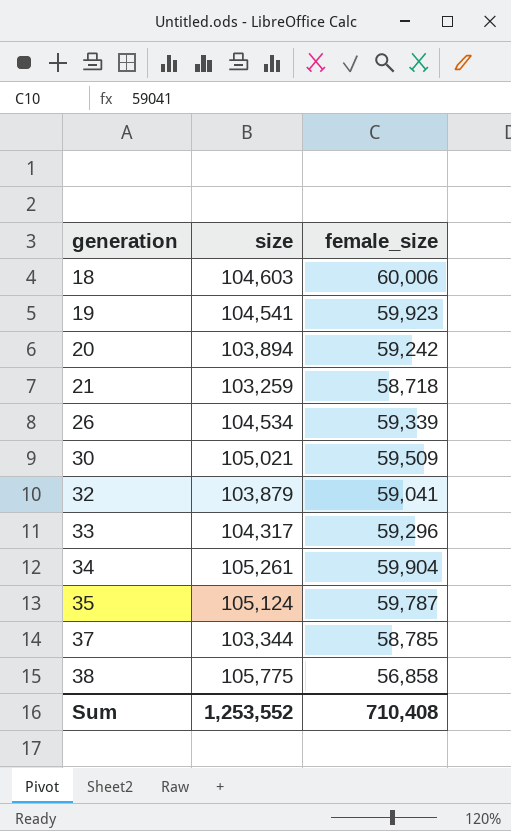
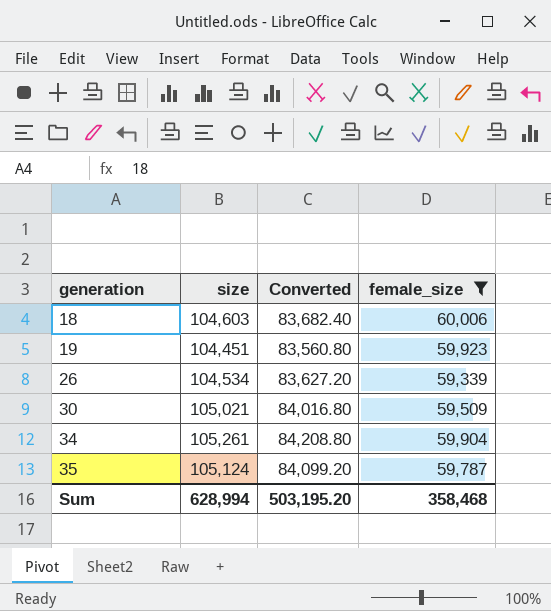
filter: none -> female_size >= 59,339
column Converted | formula: none -> [size] * 0.8
19 | size: 104,541 -> 104,451
Sum | size: 1,253,552 -> 628,994
Sum | female_size: 710,408 -> 358,468

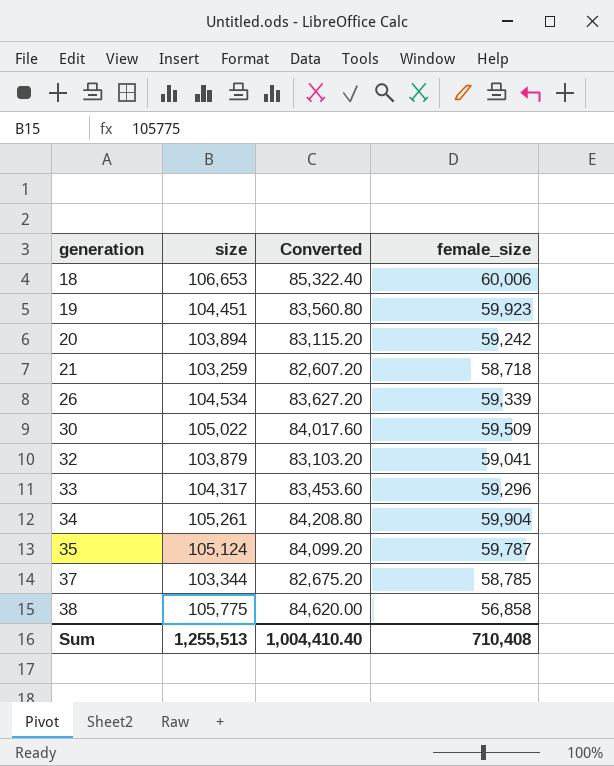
filter: female_size >= 59,339 -> none
18 | size: 104,603 -> 106,653
18 | Converted: 83,682.40 -> 85,322.40
30 | size: 105,021 -> 105,022
30 | Converted: 84,016.80 -> 84,017.60
Sum | size: 628,994 -> 1,255,513
Sum | Converted: 503,195.20 -> 1,004,410.40
Sum | female_size: 358,468 -> 710,408

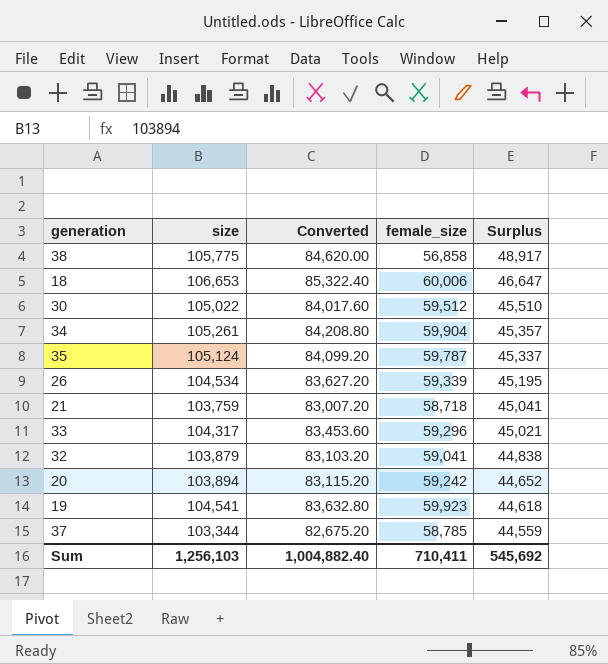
row order: generation ascending -> Surplus descending
column Surplus | formula: none -> [size] - [female_size]
30 | female_size: 59,509 -> 59,512
21 | size: 103,259 -> 103,759
21 | Converted: 82,607.20 -> 83,007.20
19 | size: 104,451 -> 104,541
19 | Converted: 83,560.80 -> 83,632.80
Sum | size: 1,255,513 -> 1,256,103
Sum | Converted: 1,004,410.40 -> 1,004,882.40
Sum | female_size: 710,408 -> 710,411

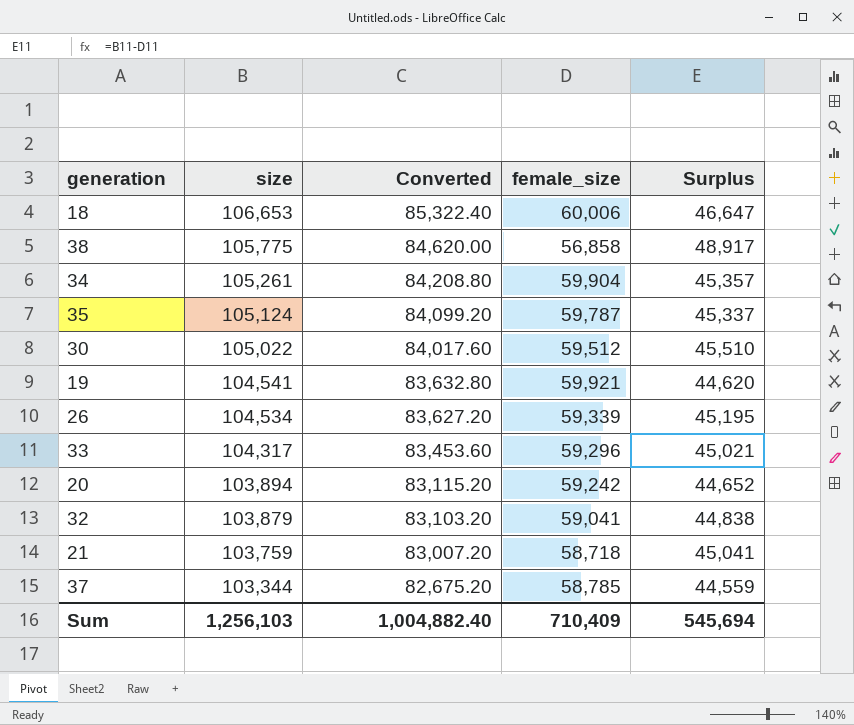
row order: Surplus descending -> size descending
19 | female_size: 59,923 -> 59,921
19 | Surplus: 44,618 -> 44,620
Sum | female_size: 710,411 -> 710,409
Sum | Surplus: 545,692 -> 545,694

